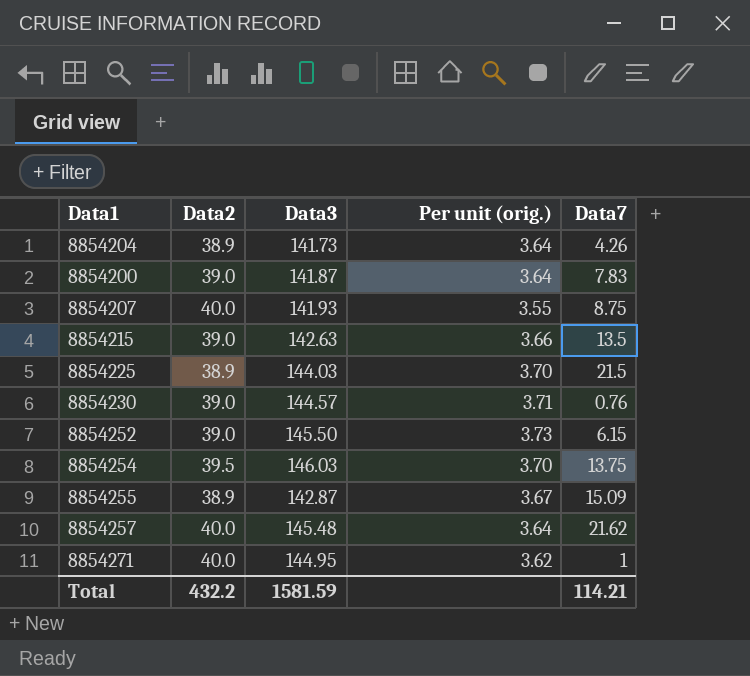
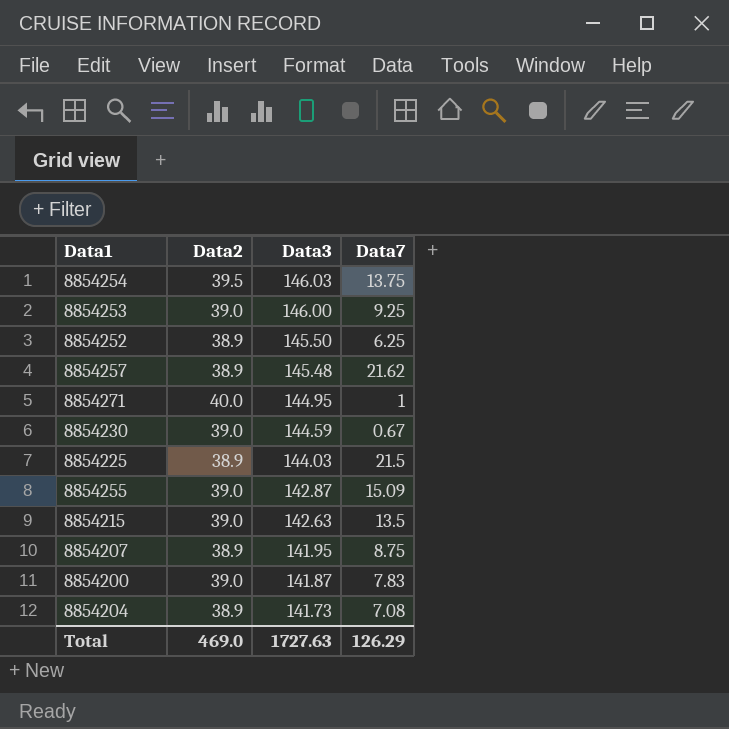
row order: none -> Data3 descending
column Per unit (orig.) | formula: [Data3] / [Data2] -> none
row 8854253: none -> 39.0 | 146.00 | 9.25
8854252 | Data2: 39.0 -> 38.9
8854252 | Data7: 6.15 -> 6.25
8854257 | Data2: 40.0 -> 38.9
8854230 | Data3: 144.57 -> 144.59
8854230 | Data7: 0.76 -> 0.67
8854255 | Data2: 38.9 -> 39.0
8854207 | Data2: 40.0 -> 38.9
8854207 | Data3: 141.93 -> 141.95
8854204 | Data7: 4.26 -> 7.08
Total | Data2: 432.2 -> 469.0
Total | Data3: 1581.59 -> 1727.63
Total | Data7: 114.21 -> 126.29

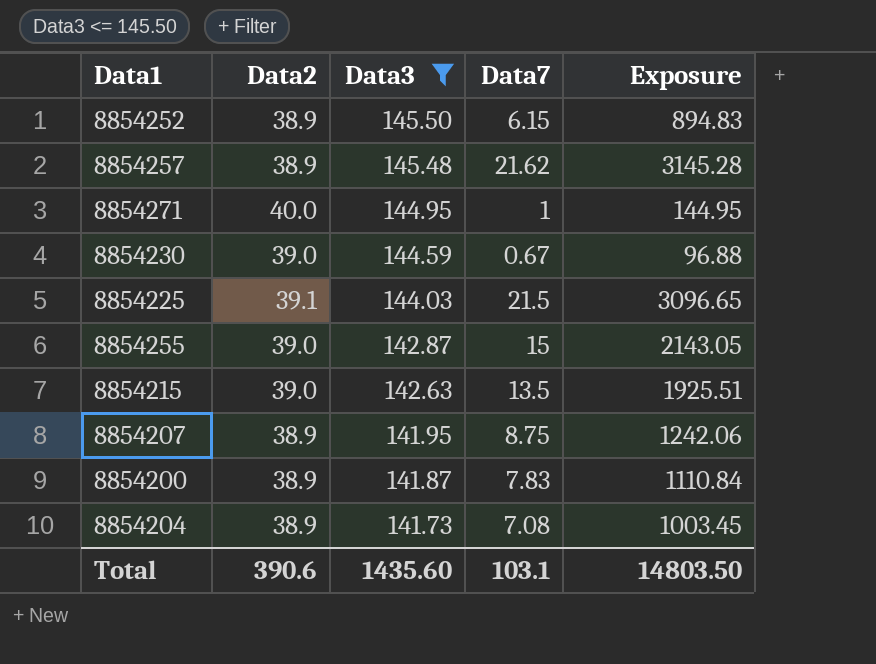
filter: none -> Data3 <= 145.50
column Exposure | formula: none -> [Data3] * [Data7]
8854252 | Data7: 6.25 -> 6.15
8854225 | Data2: 38.9 -> 39.1
8854255 | Data7: 15.09 -> 15
8854200 | Data2: 39.0 -> 38.9
Total | Data2: 469.0 -> 390.6
Total | Data3: 1727.63 -> 1435.60
Total | Data7: 126.29 -> 103.1

